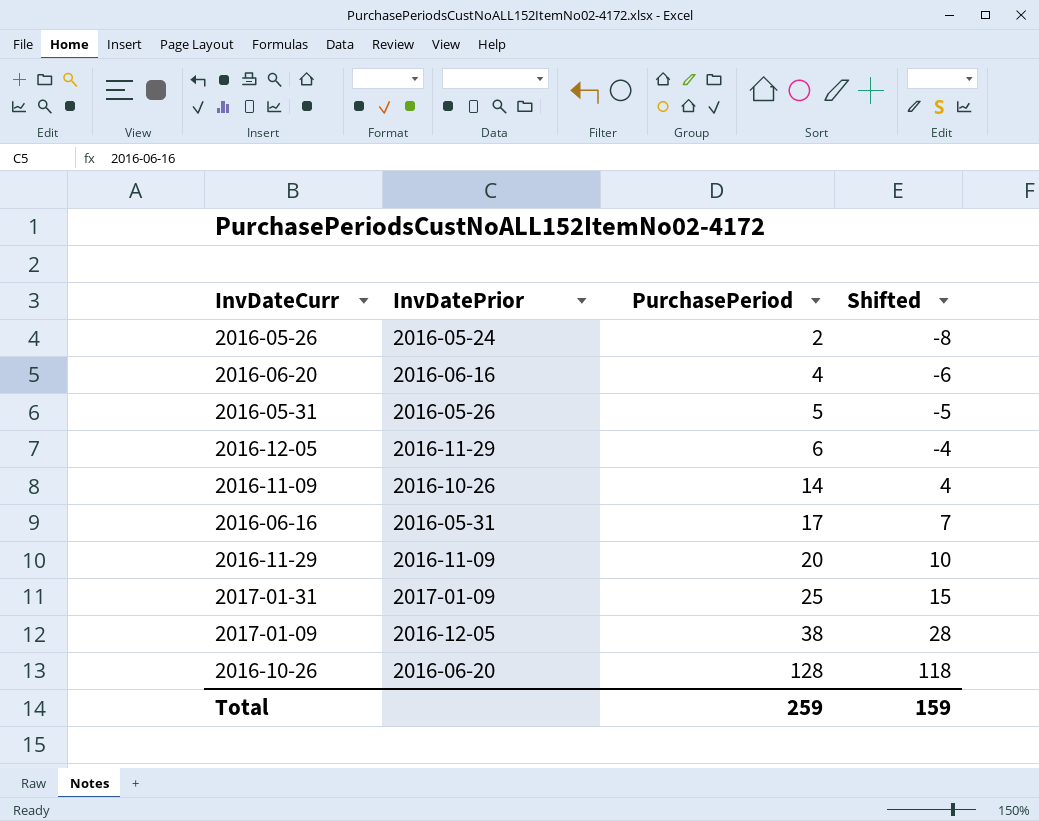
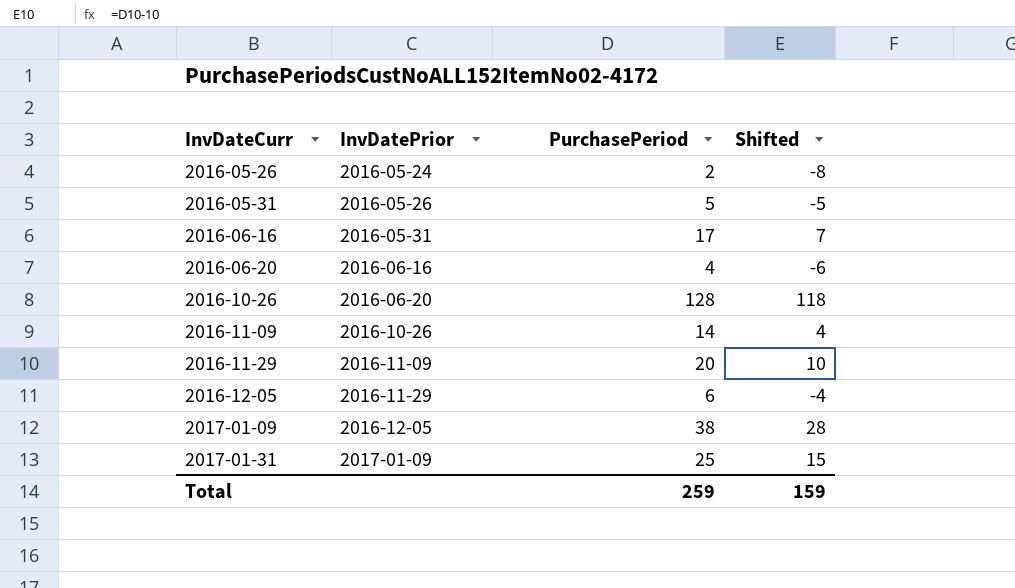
row order: PurchasePeriod ascending -> InvDateCurr ascending

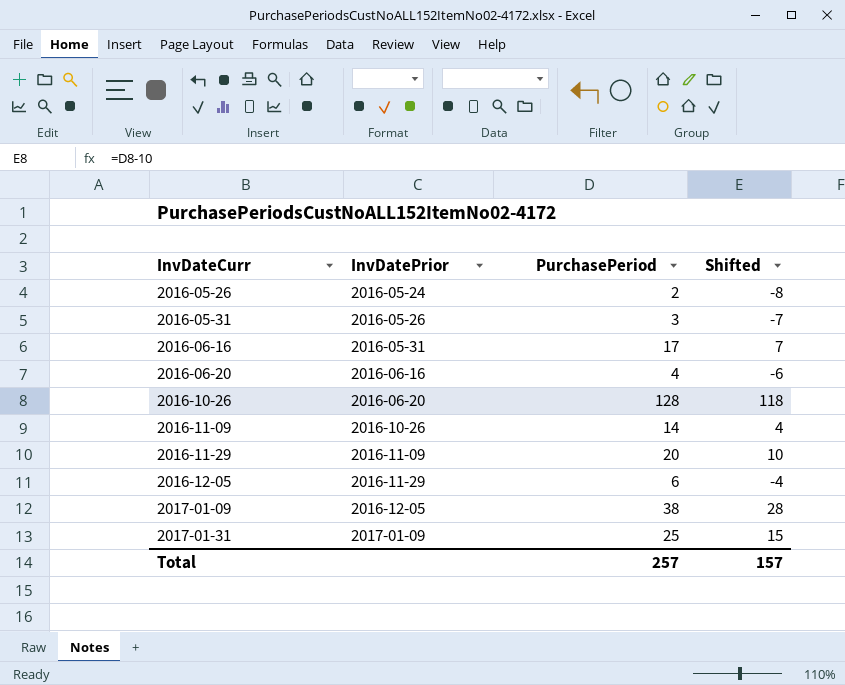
2016-05-31 | PurchasePeriod: 5 -> 3
2016-05-31 | Shifted: -5 -> -7
Total | PurchasePeriod: 259 -> 257
Total | Shifted: 159 -> 157

